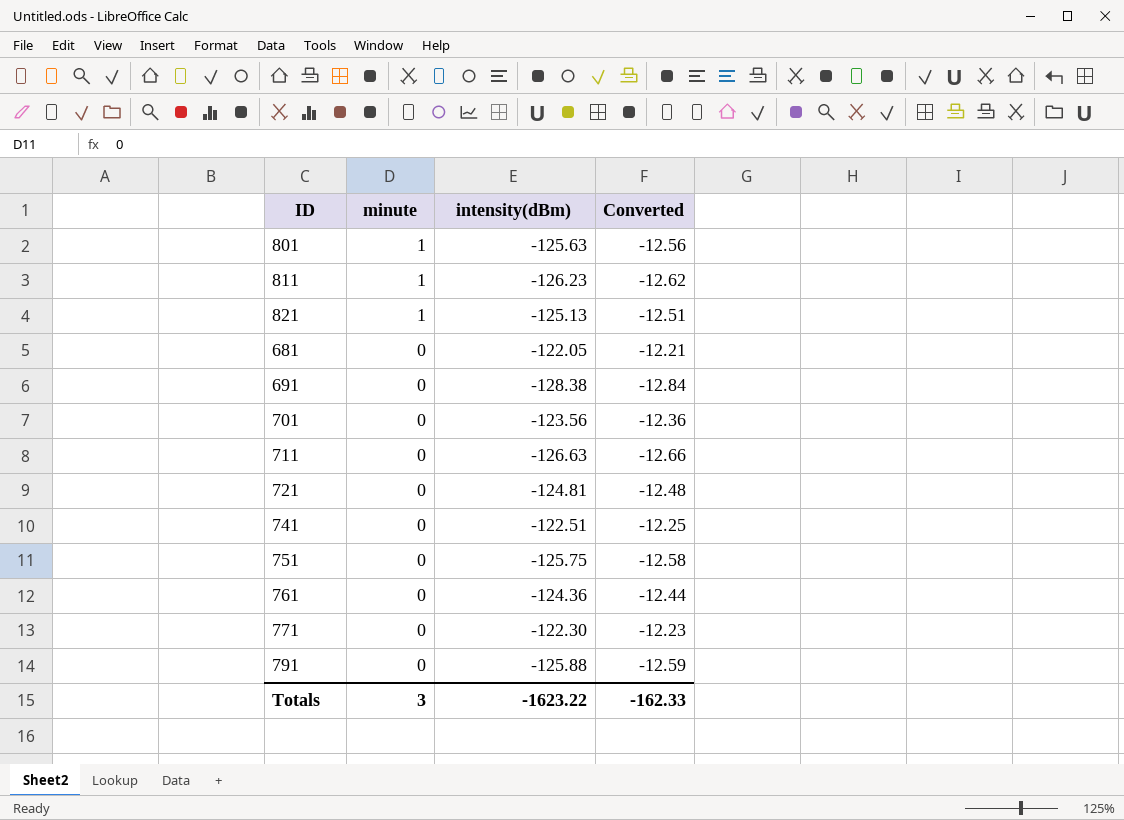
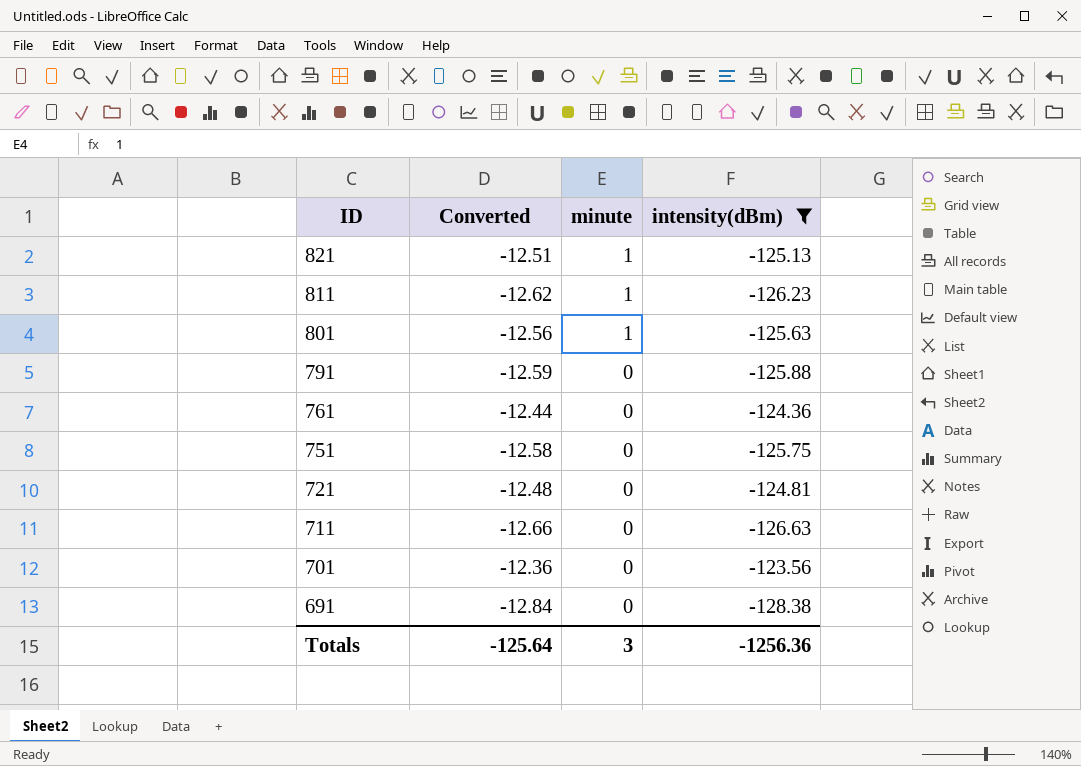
filter: none -> intensity(dBm) <= -123.56
row order: minute descending -> ID descending
column Converted | position: 4 -> 2
Totals | Converted: -162.33 -> -125.64
Totals | intensity(dBm): -1623.22 -> -1256.36

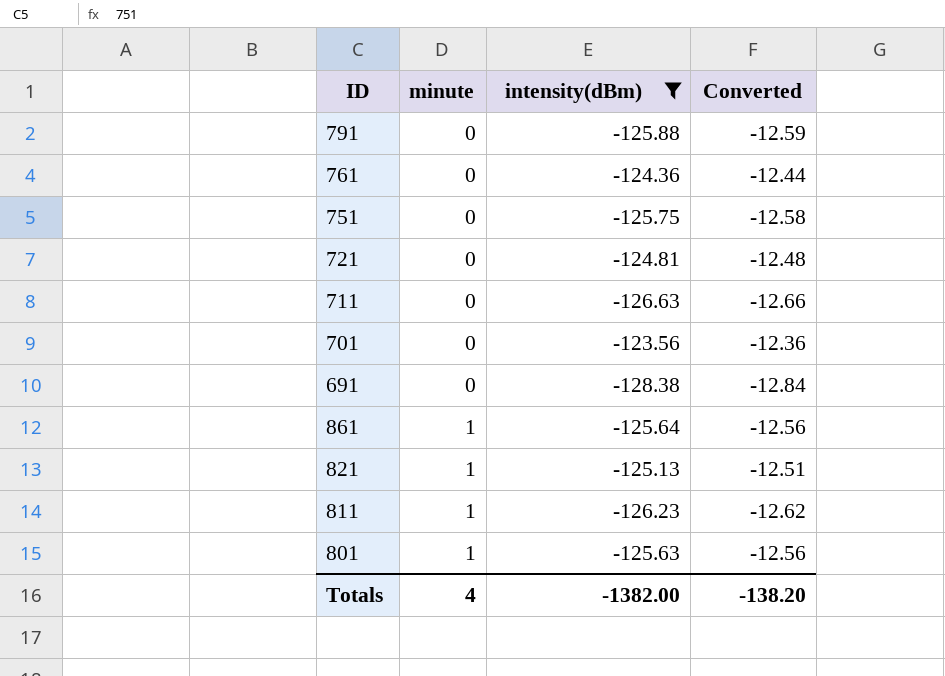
row order: ID descending -> minute ascending
column Converted | position: 2 -> 4
row 861: none -> 1 | -125.64 | -12.56
Totals | minute: 3 -> 4
Totals | intensity(dBm): -1256.36 -> -1382.00
Totals | Converted: -125.64 -> -138.20

